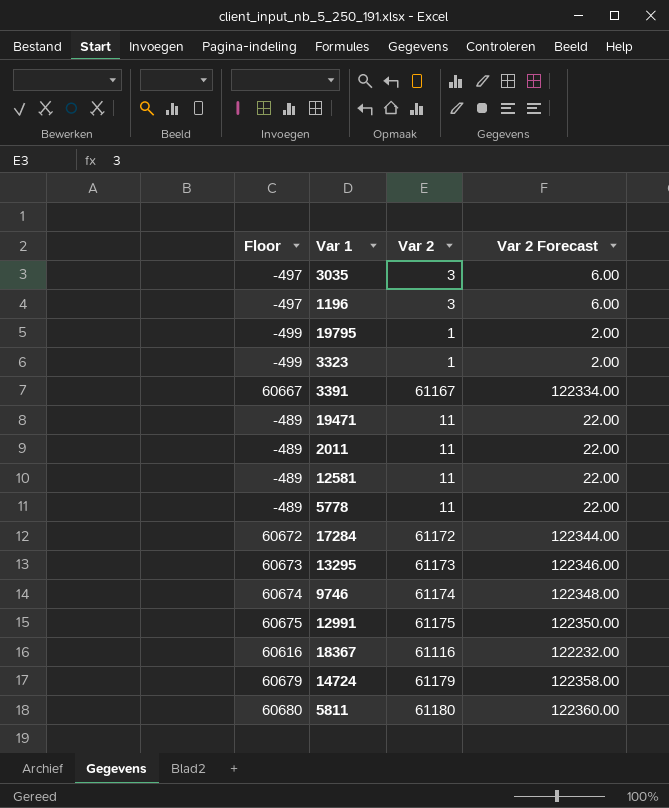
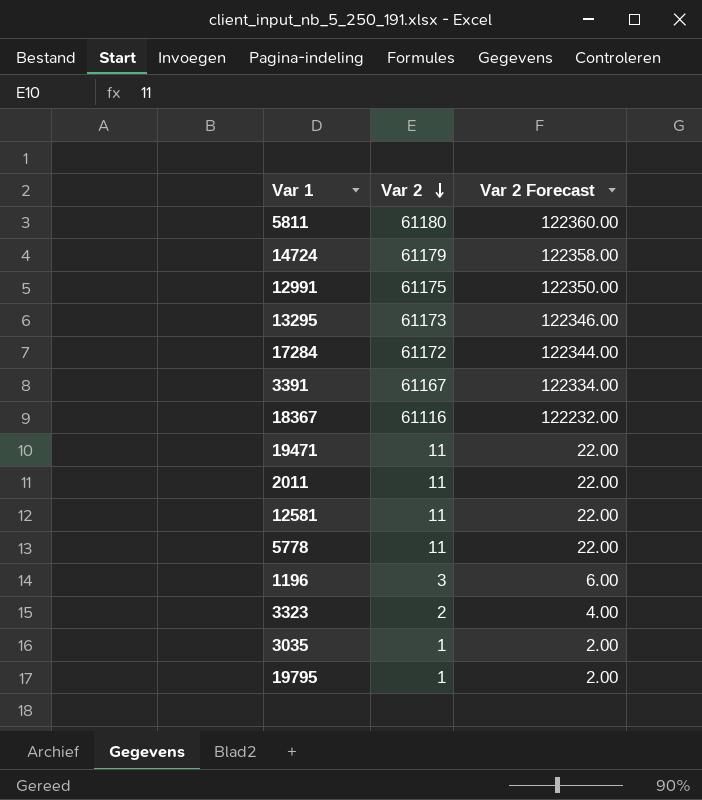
row order: none -> Var 2 descending
column Floor | formula: [Var 2] - 500 -> none
row 9746: 60674 | 61174 | 122348.00 -> none
3323 | Var 2: 1 -> 2
3323 | Var 2 Forecast: 2.00 -> 4.00
3035 | Var 2: 3 -> 1
3035 | Var 2 Forecast: 6.00 -> 2.00

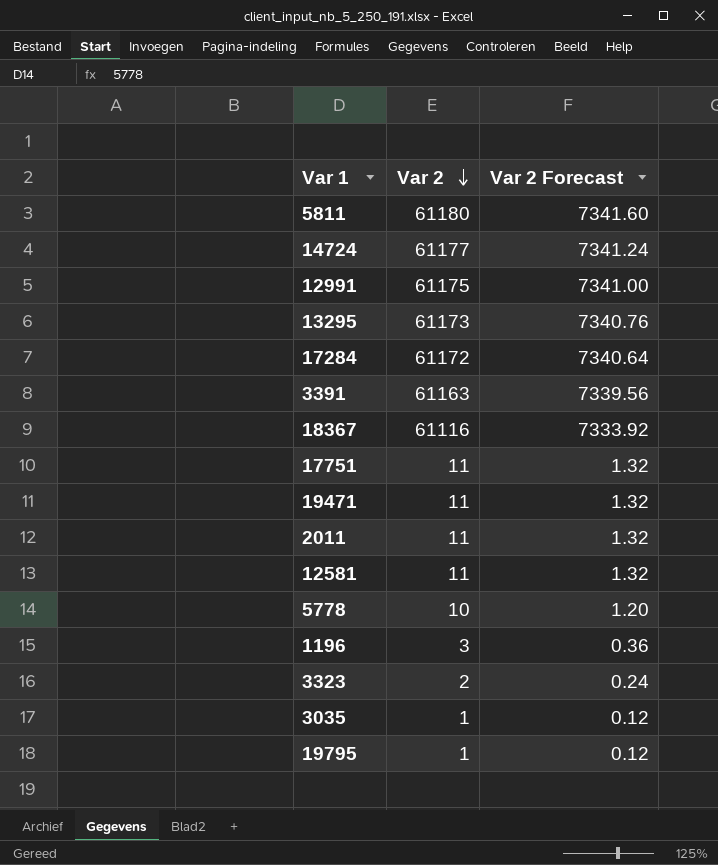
column Var 2 Forecast | formula: [Var 2] * 2 -> [Var 2] * 0.12
14724 | Var 2: 61179 -> 61177
3391 | Var 2: 61167 -> 61163
row 17751: none -> 11 | 1.32
5778 | Var 2: 11 -> 10

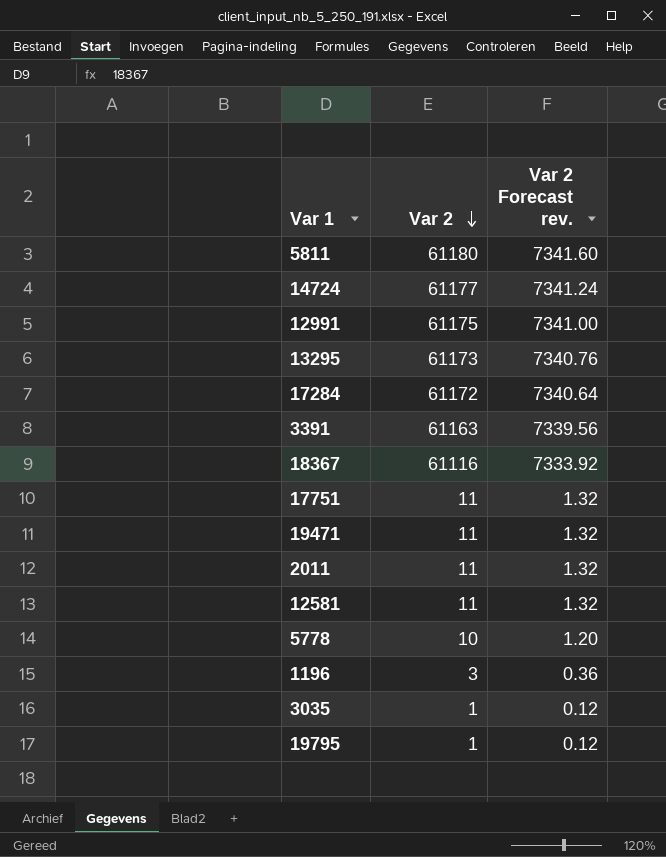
column name: Var 2 Forecast -> Var 2 Forecast rev.
row 3323: 2 | 0.24 -> none

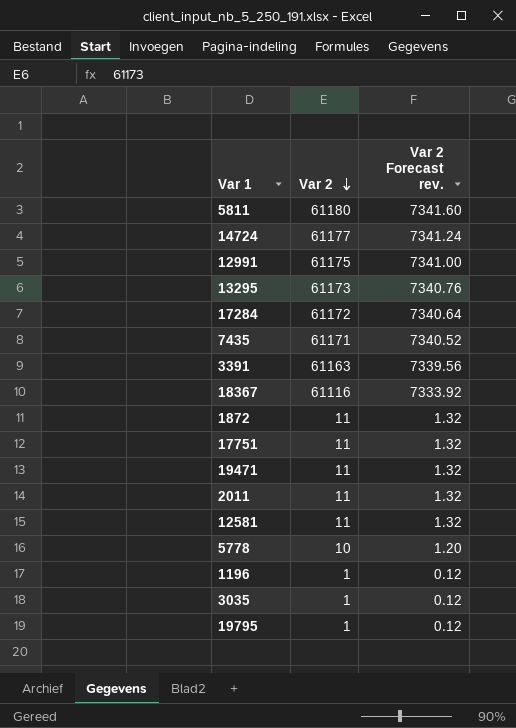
row 7435: none -> 61171 | 7340.52
row 1872: none -> 11 | 1.32
1196 | Var 2: 3 -> 1
1196 | Var 2 Forecast rev.: 0.36 -> 0.12

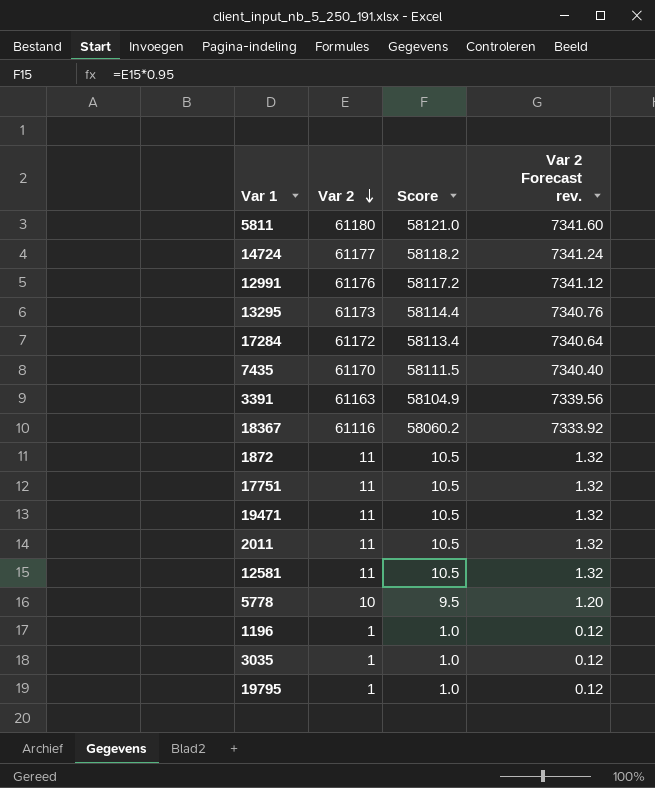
column Score | formula: none -> [Var 2] * 0.95
12991 | Var 2: 61175 -> 61176
12991 | Var 2 Forecast rev.: 7341.00 -> 7341.12
7435 | Var 2: 61171 -> 61170
7435 | Var 2 Forecast rev.: 7340.52 -> 7340.40

